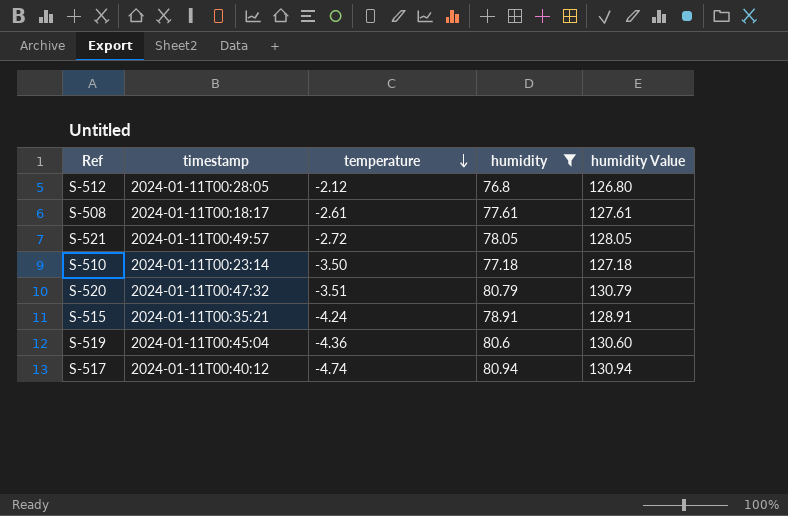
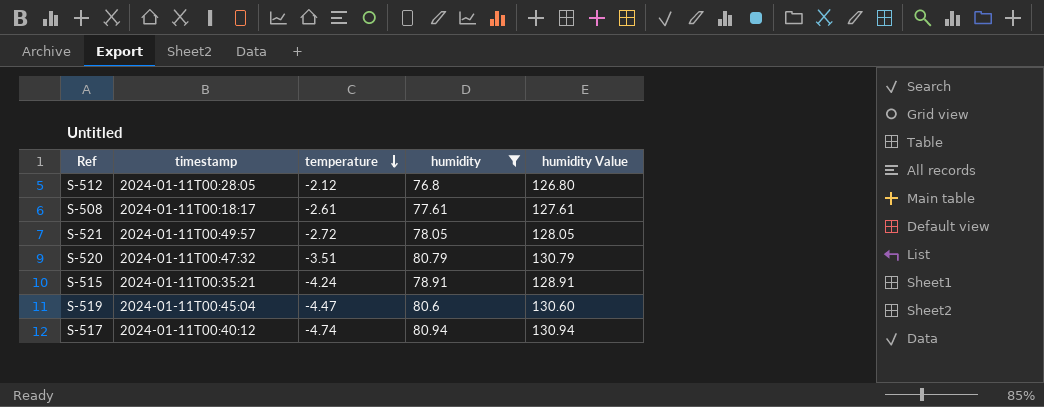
row S-510: 2024-01-11T00:23:14 | -3.50 | 77.18 | 127.18 -> none
S-519 | temperature: -4.36 -> -4.47

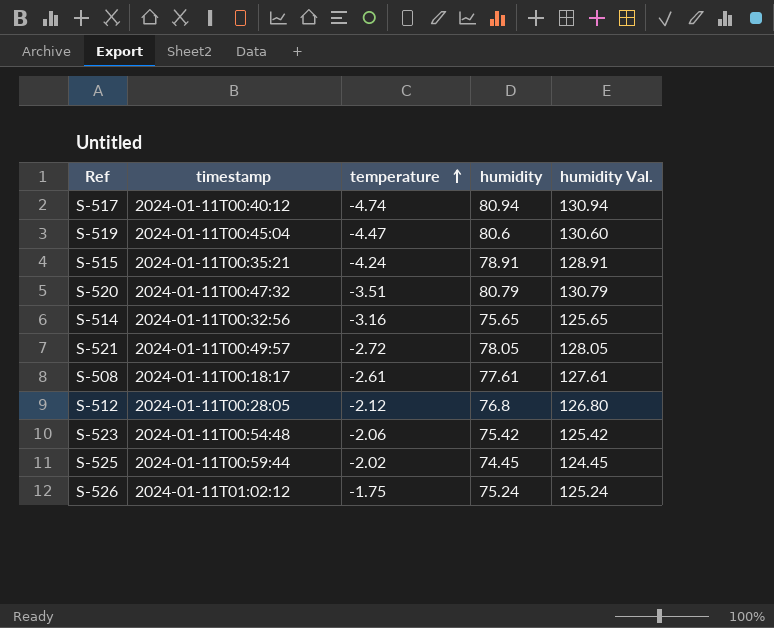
filter: humidity >= 76.8 -> none
row order: temperature descending -> temperature ascending
column name: humidity Value -> humidity Val.

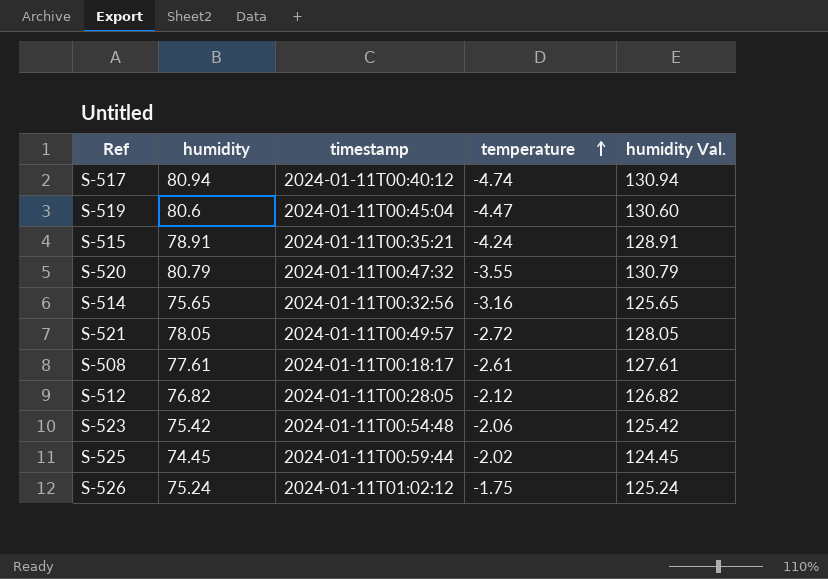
column humidity | position: 4 -> 2
S-520 | temperature: -3.51 -> -3.55
S-512 | humidity: 76.8 -> 76.82
S-512 | humidity Val.: 126.80 -> 126.82

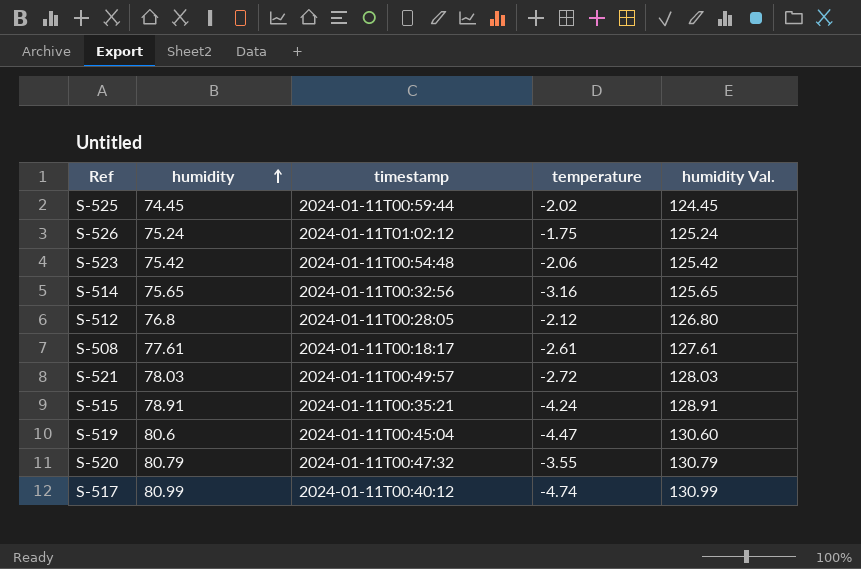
row order: temperature ascending -> humidity ascending
S-512 | humidity: 76.82 -> 76.8
S-512 | humidity Val.: 126.82 -> 126.80
S-521 | humidity: 78.05 -> 78.03
S-521 | humidity Val.: 128.05 -> 128.03
S-517 | humidity: 80.94 -> 80.99
S-517 | humidity Val.: 130.94 -> 130.99

